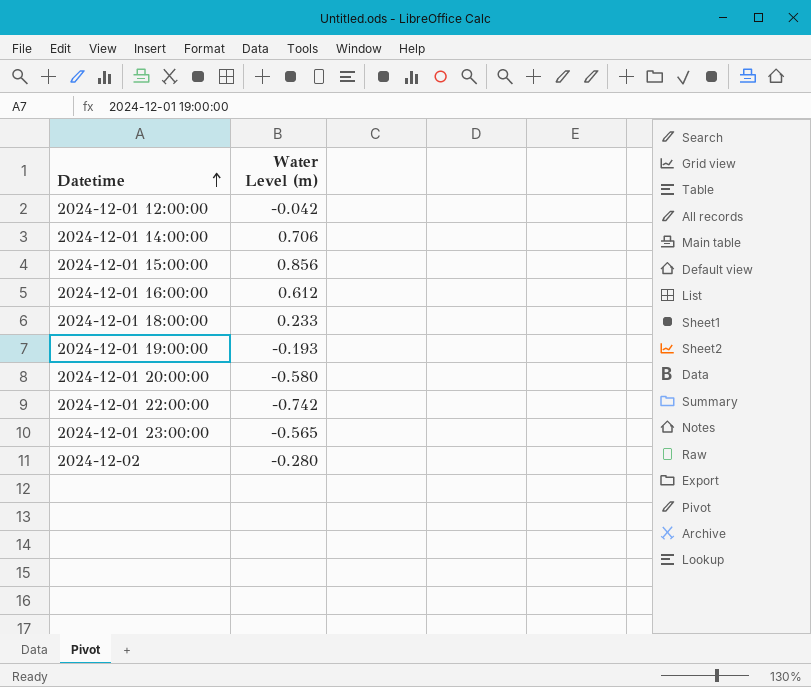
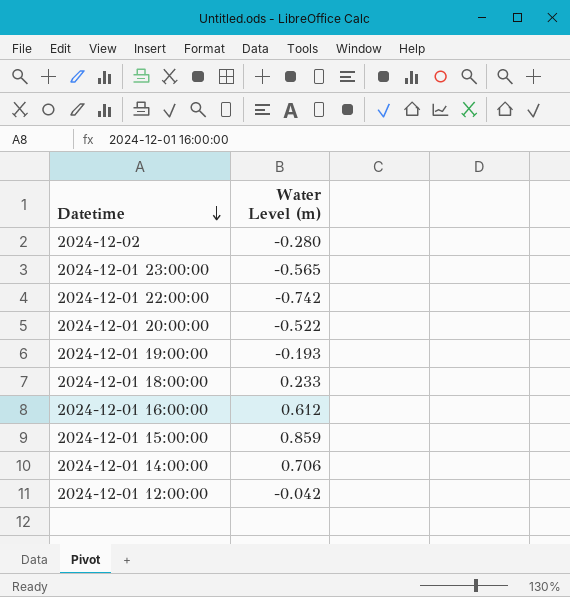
row order: Datetime ascending -> Datetime descending
2024-12-01 20:00:00 | Water Level (m): -0.580 -> -0.522
2024-12-01 15:00:00 | Water Level (m): 0.856 -> 0.859

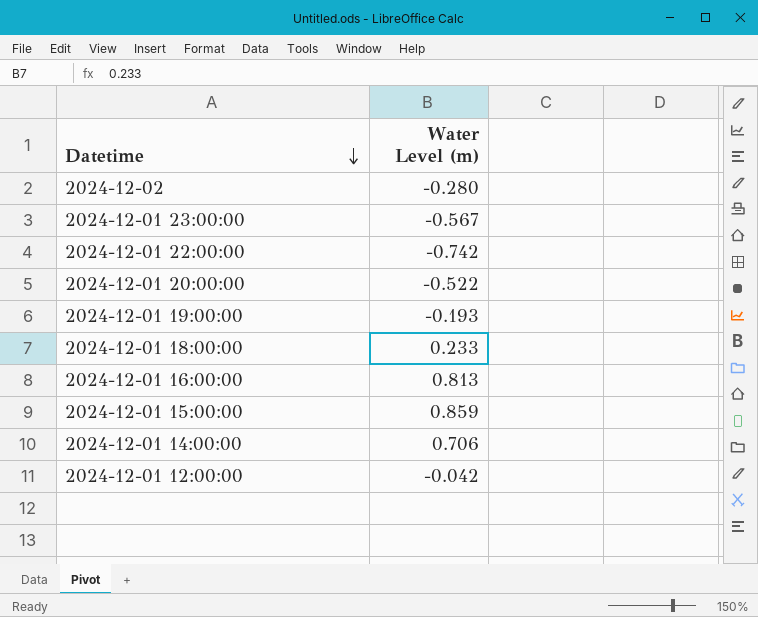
2024-12-01 23:00:00 | Water Level (m): -0.565 -> -0.567
2024-12-01 16:00:00 | Water Level (m): 0.612 -> 0.813

